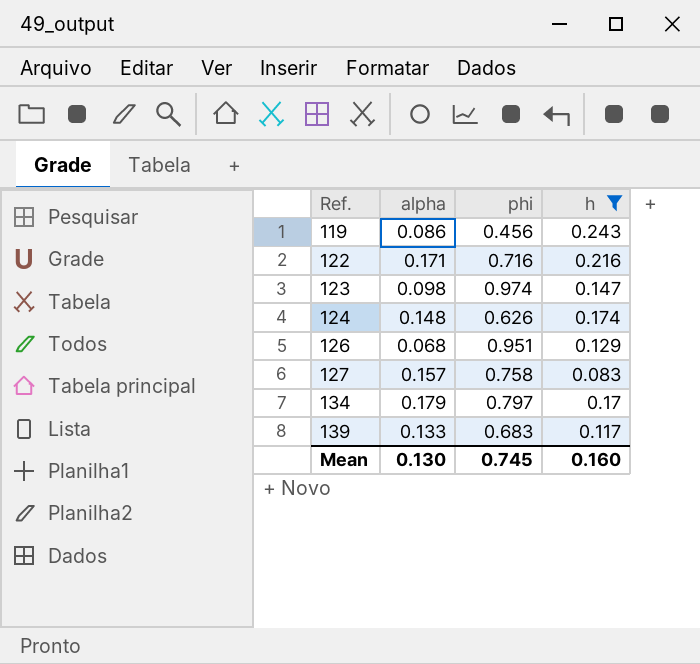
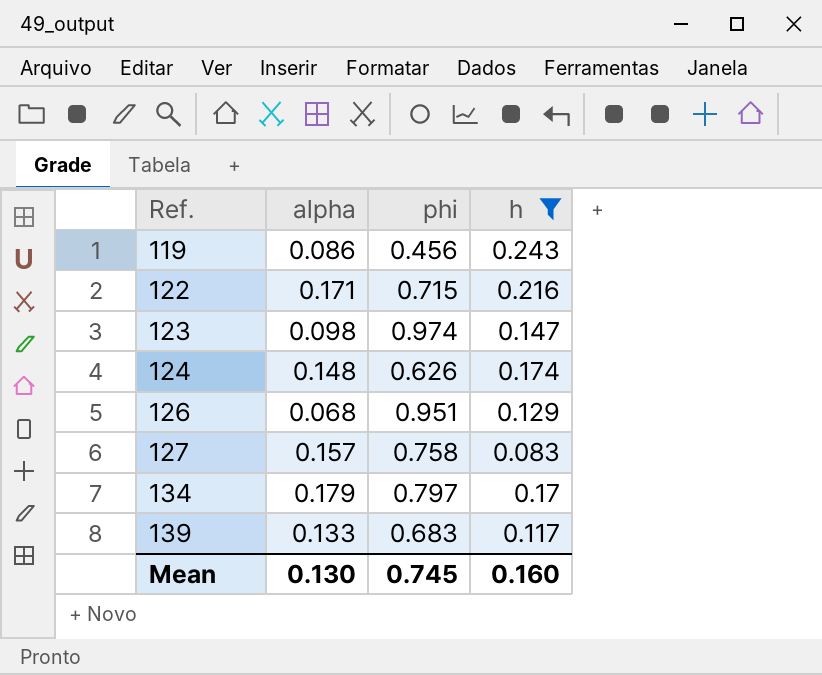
122 | phi: 0.716 -> 0.715

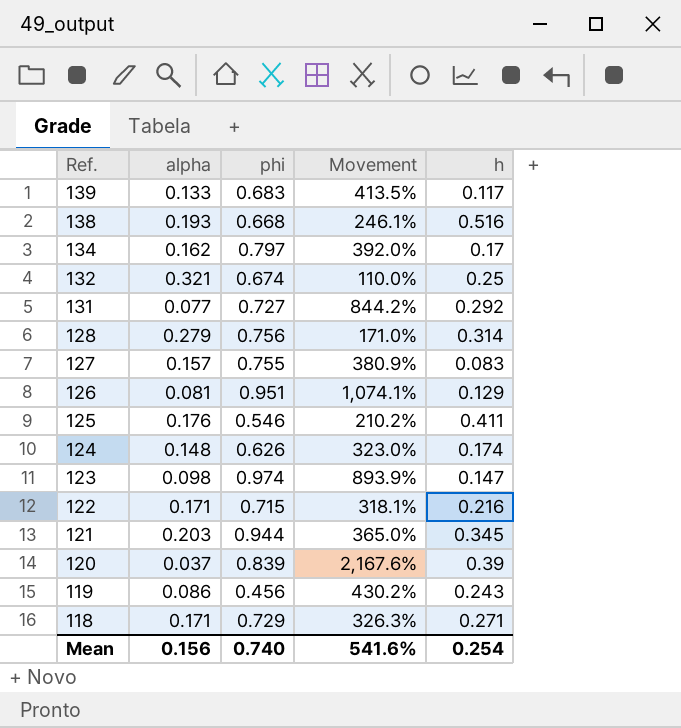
filter: h <= 0.243 -> none
row order: Ref. ascending -> Ref. descending
column Movement | formula: none -> ([phi] - [alpha]) / [alpha]
134 | alpha: 0.179 -> 0.162
127 | phi: 0.758 -> 0.755
126 | alpha: 0.068 -> 0.081
Mean | alpha: 0.130 -> 0.156
Mean | phi: 0.745 -> 0.740
Mean | h: 0.160 -> 0.254

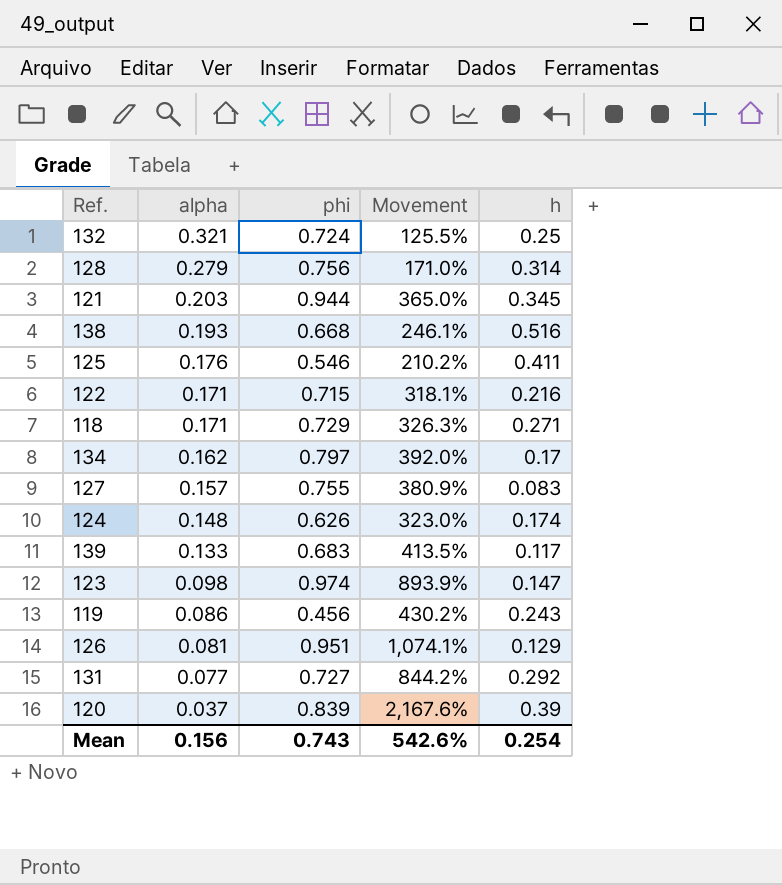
row order: Ref. descending -> alpha descending
132 | phi: 0.674 -> 0.724
132 | Movement: 110.0% -> 125.5%
Mean | phi: 0.740 -> 0.743
Mean | Movement: 541.6% -> 542.6%

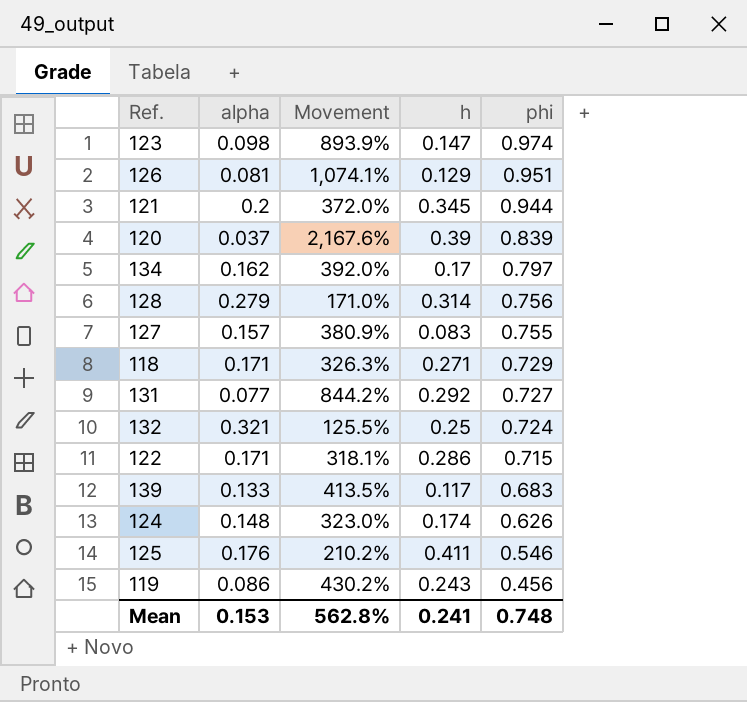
row order: alpha descending -> phi descending
column phi | position: 3 -> 5
row 138: 0.193 | 0.668 | 246.1% | 0.516 -> none
121 | alpha: 0.203 -> 0.2
121 | Movement: 365.0% -> 372.0%
122 | h: 0.216 -> 0.286
Mean | alpha: 0.156 -> 0.153
Mean | Movement: 542.6% -> 562.8%
Mean | h: 0.254 -> 0.241
Mean | phi: 0.743 -> 0.748

